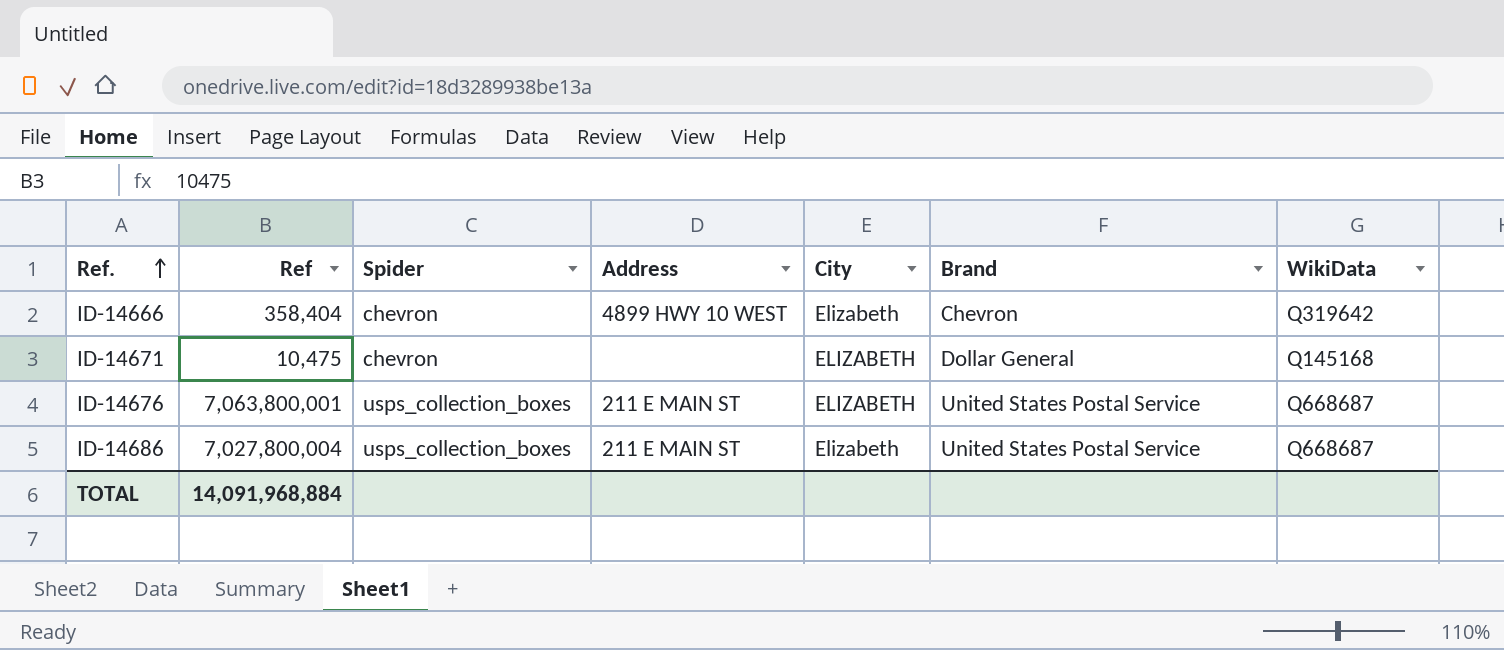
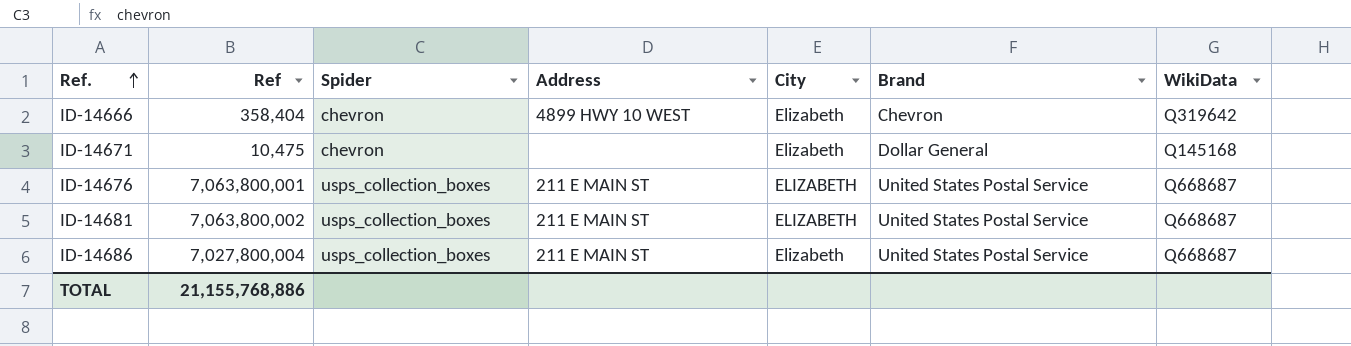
ID-14671 | City: ELIZABETH -> Elizabeth
row ID-14681: none -> 7,063,800,002 | usps_collection_boxes | 211 E MAIN ST | ELIZABETH | United States Postal Service | Q668687
TOTAL | Ref: 14,091,968,884 -> 21,155,768,886

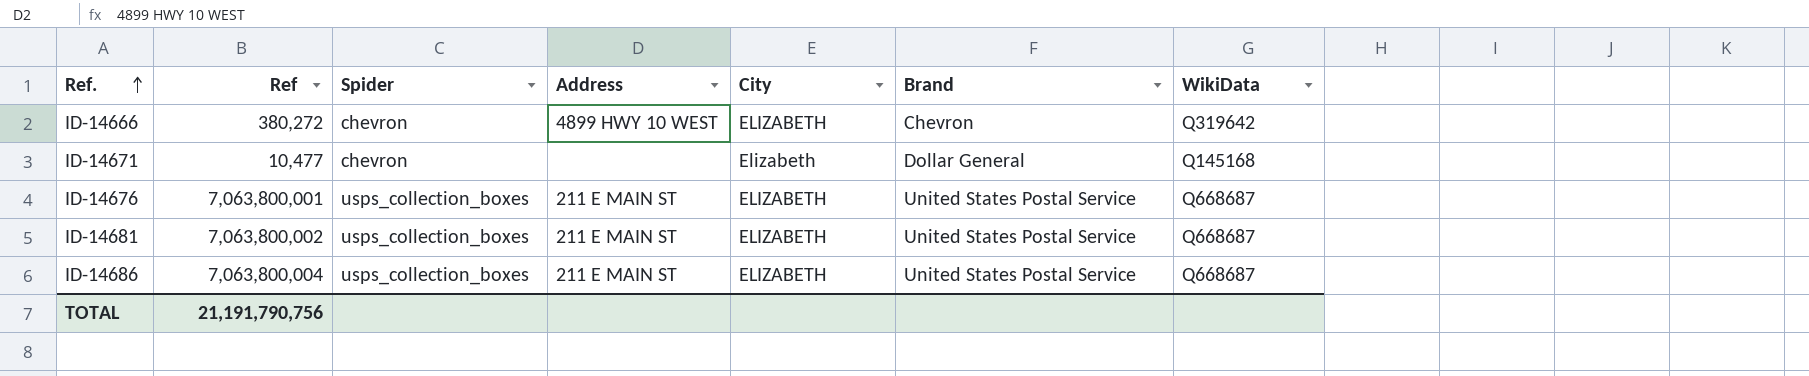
ID-14666 | Ref: 358,404 -> 380,272
ID-14666 | City: Elizabeth -> ELIZABETH
ID-14671 | Ref: 10,475 -> 10,477
ID-14686 | Ref: 7,027,800,004 -> 7,063,800,004
ID-14686 | City: Elizabeth -> ELIZABETH
TOTAL | Ref: 21,155,768,886 -> 21,191,790,756

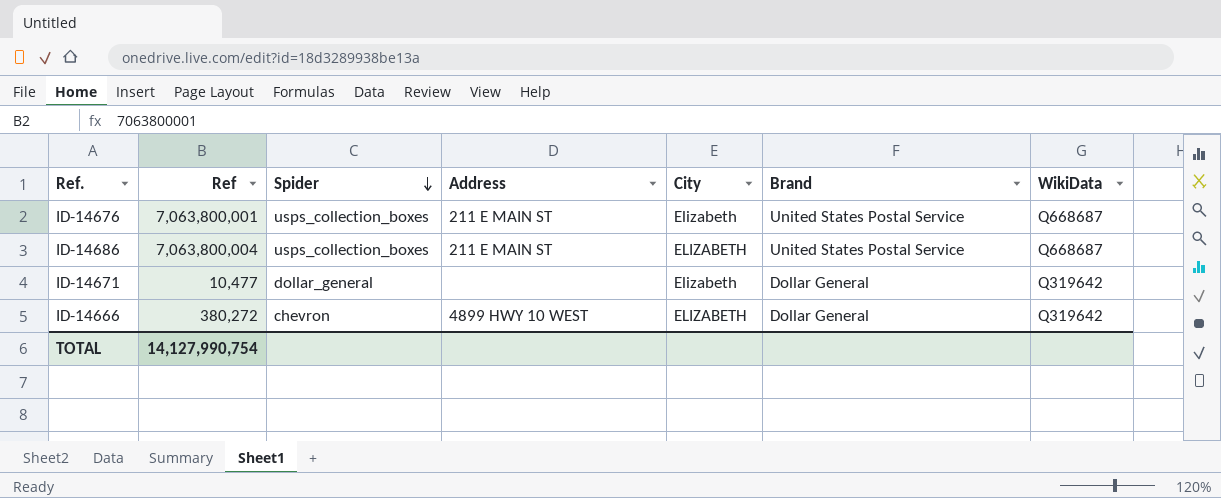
row order: Ref. ascending -> Spider descending
row ID-14681: 7,063,800,002 | usps_collection_boxes | 211 E MAIN ST | ELIZABETH | United States Postal Service | Q668687 -> none
ID-14676 | City: ELIZABETH -> Elizabeth
ID-14671 | Spider: chevron -> dollar_general
ID-14671 | WikiData: Q145168 -> Q319642
ID-14666 | Brand: Chevron -> Dollar General
TOTAL | Ref: 21,191,790,756 -> 14,127,990,754

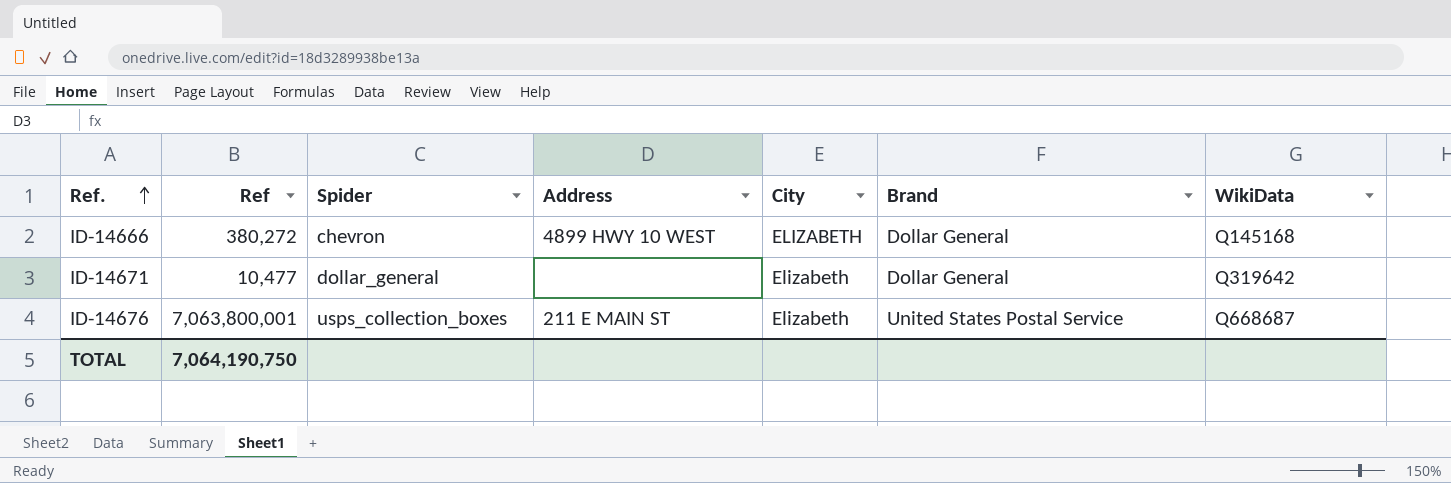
row order: Spider descending -> Ref. ascending
row ID-14686: 7,063,800,004 | usps_collection_boxes | 211 E MAIN ST | ELIZABETH | United States Postal Service | Q668687 -> none
ID-14666 | WikiData: Q319642 -> Q145168
TOTAL | Ref: 14,127,990,754 -> 7,064,190,750

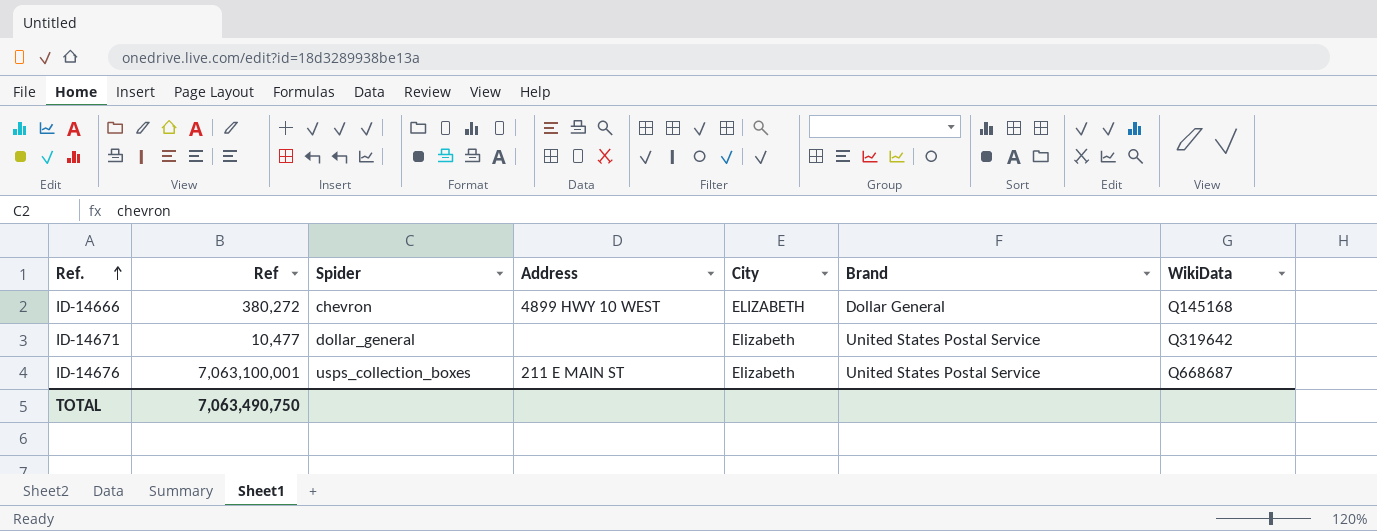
ID-14671 | Brand: Dollar General -> United States Postal Service
ID-14676 | Ref: 7,063,800,001 -> 7,063,100,001
TOTAL | Ref: 7,064,190,750 -> 7,063,490,750

